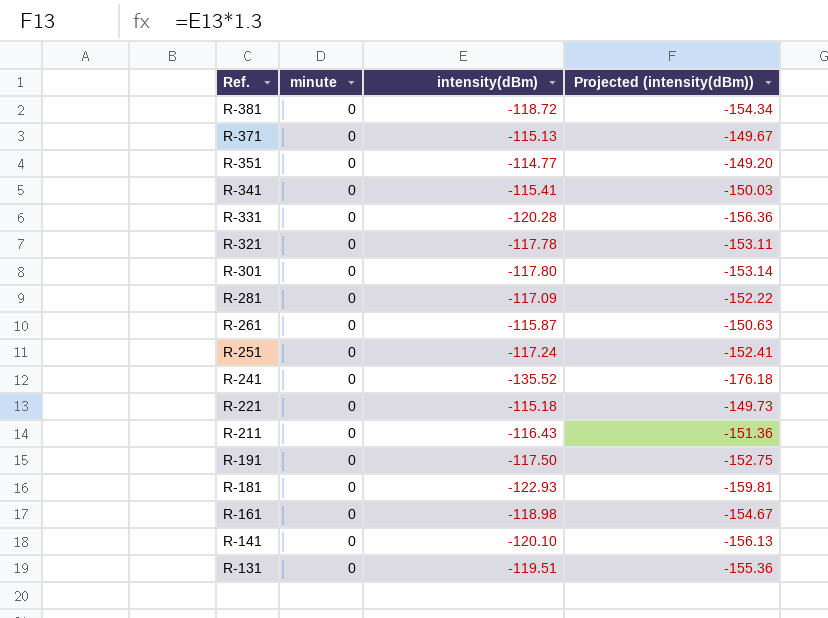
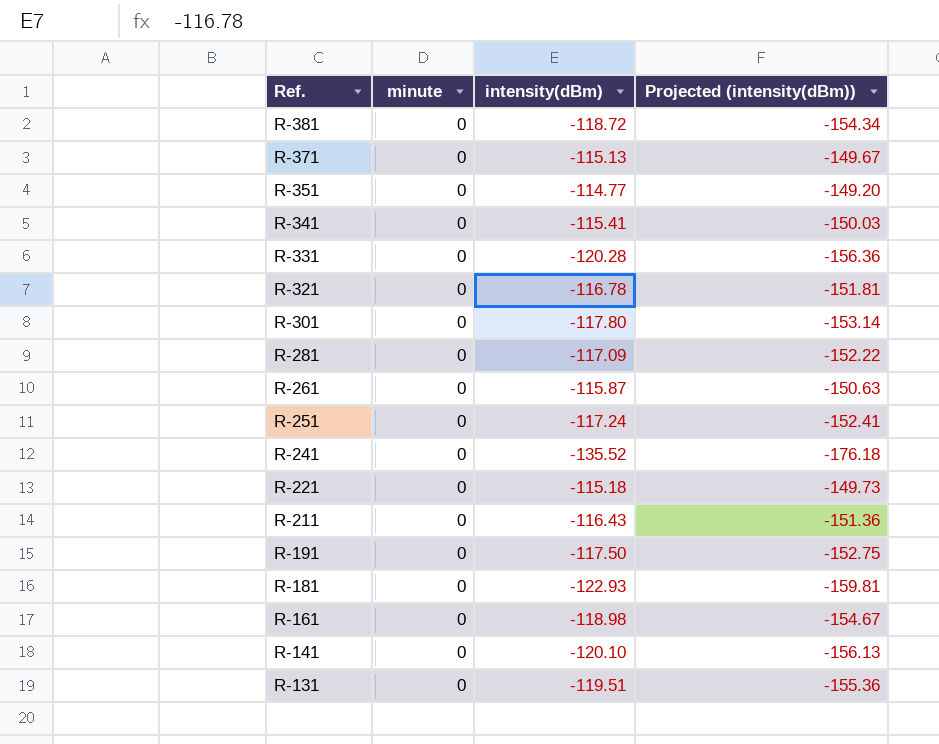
R-321 | intensity(dBm): -117.78 -> -116.78
R-321 | Projected (intensity(dBm)): -153.11 -> -151.81

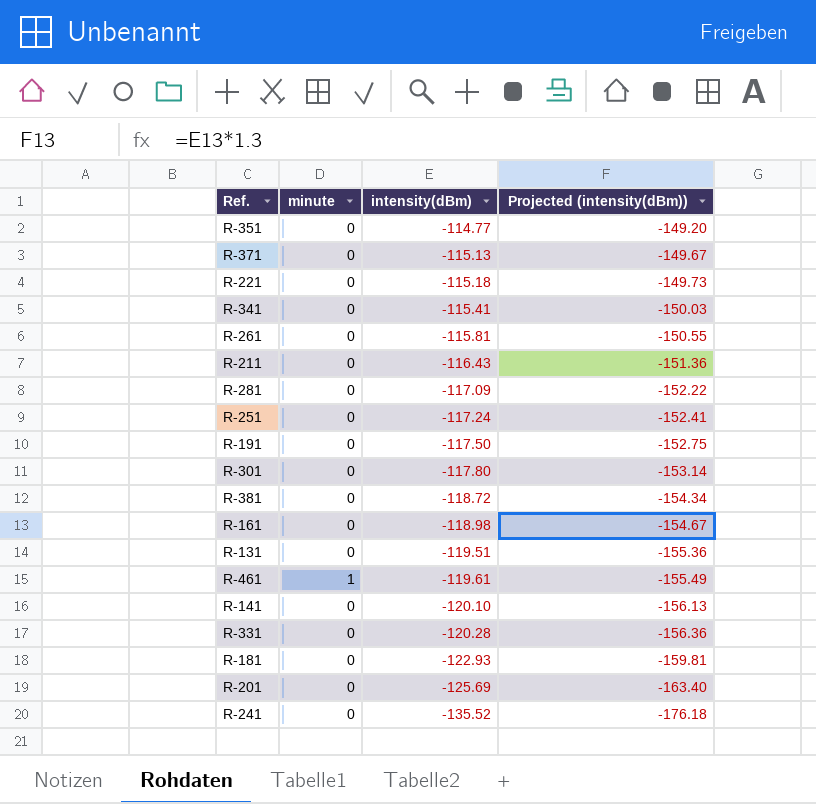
row order: Ref. descending -> intensity(dBm) descending
row R-321: 0 | -116.78 | -151.81 -> none
R-261 | intensity(dBm): -115.87 -> -115.81
R-261 | Projected (intensity(dBm)): -150.63 -> -150.55
row R-461: none -> 1 | -119.61 | -155.49
row R-201: none -> 0 | -125.69 | -163.40

